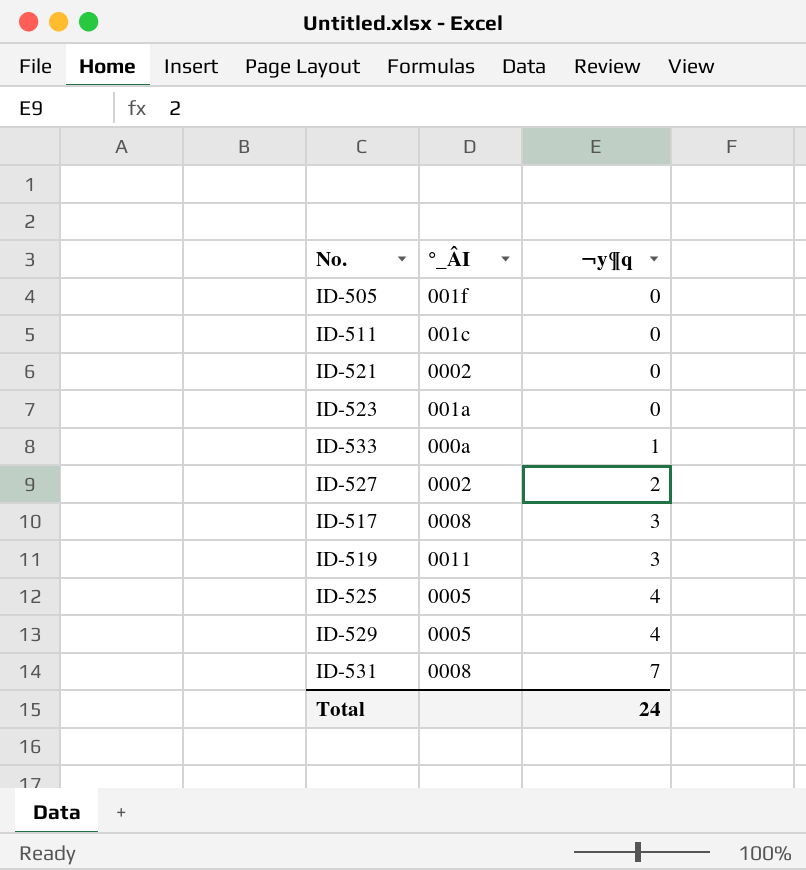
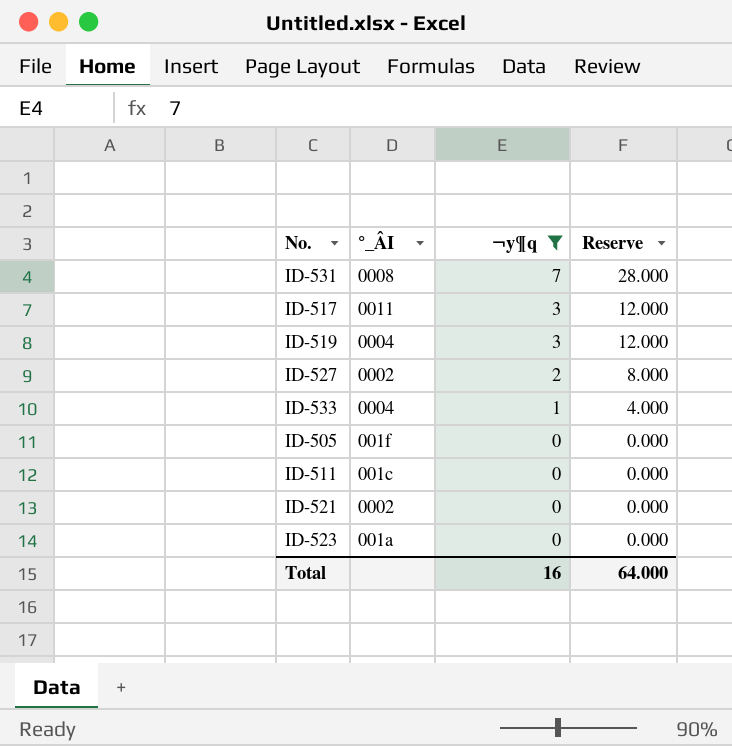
filter: none -> ¬y¶q != 4
row order: ¬y¶q ascending -> ¬y¶q descending
column Reserve | formula: none -> [¬y¶q] * 4
ID-517 | °_ÂI: 0008 -> 0011
ID-519 | °_ÂI: 0011 -> 0004
ID-533 | °_ÂI: 000a -> 0004
Total | ¬y¶q: 24 -> 16

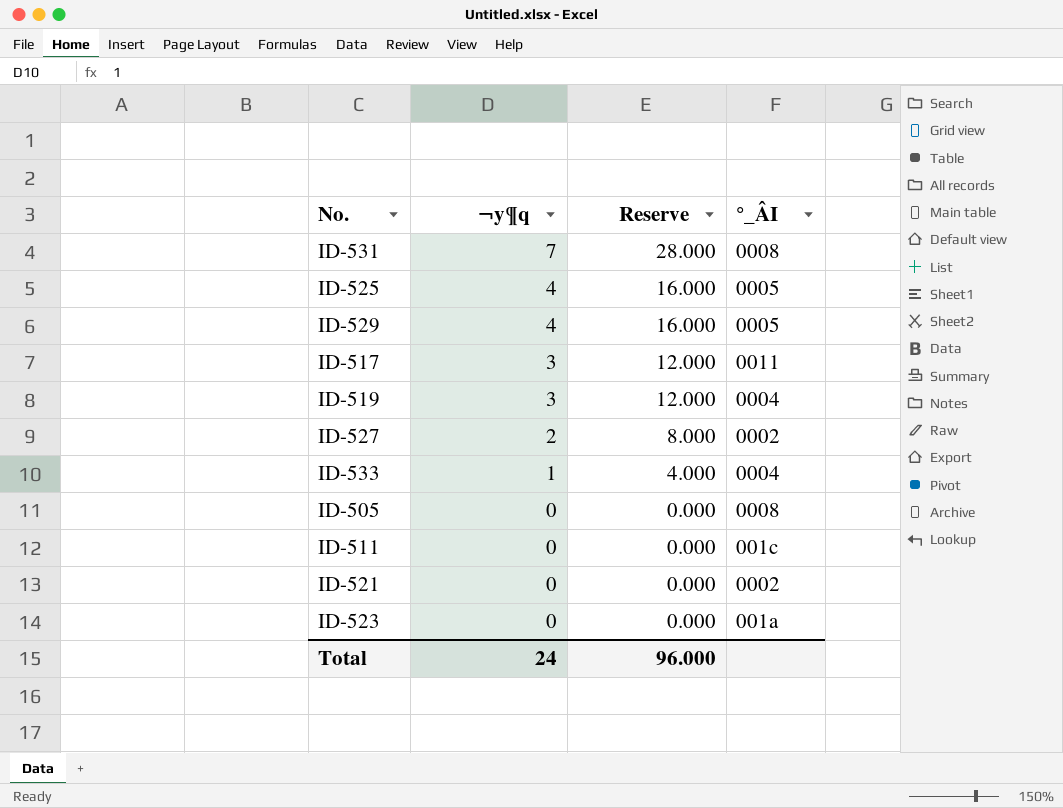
filter: ¬y¶q != 4 -> none
column °_ÂI | position: 2 -> 4
ID-505 | °_ÂI: 001f -> 0008
Total | ¬y¶q: 16 -> 24
Total | Reserve: 64.000 -> 96.000

